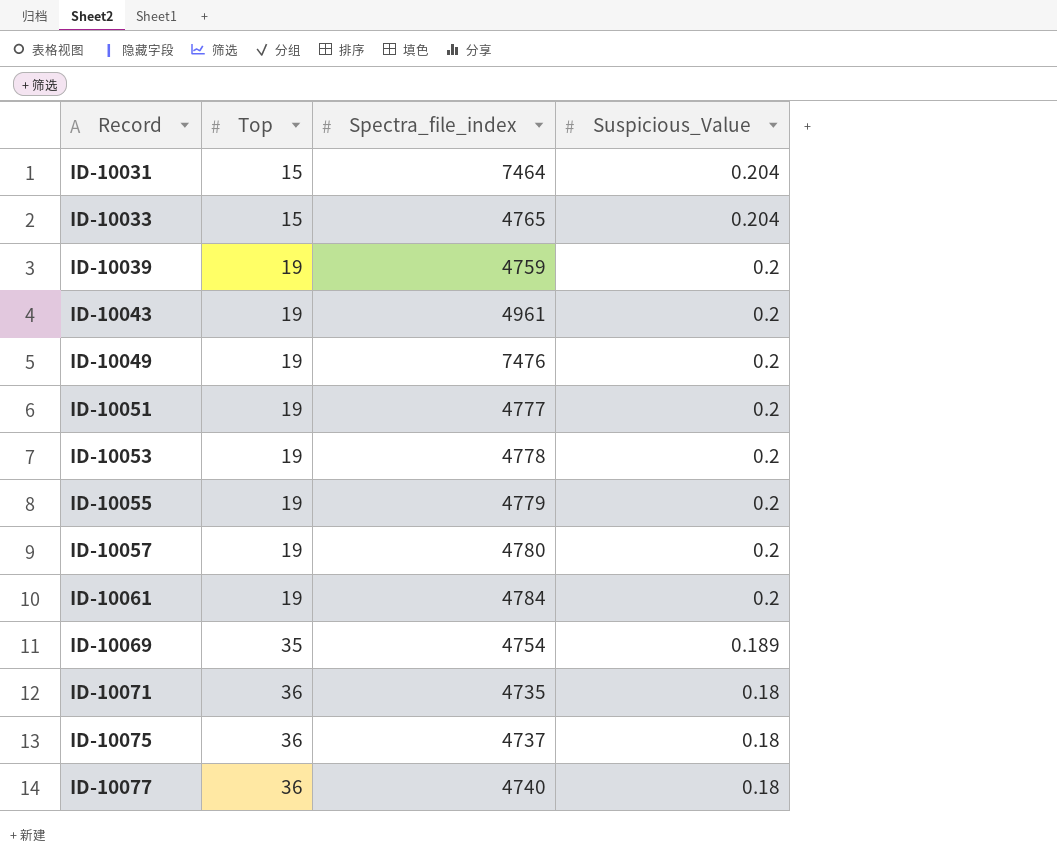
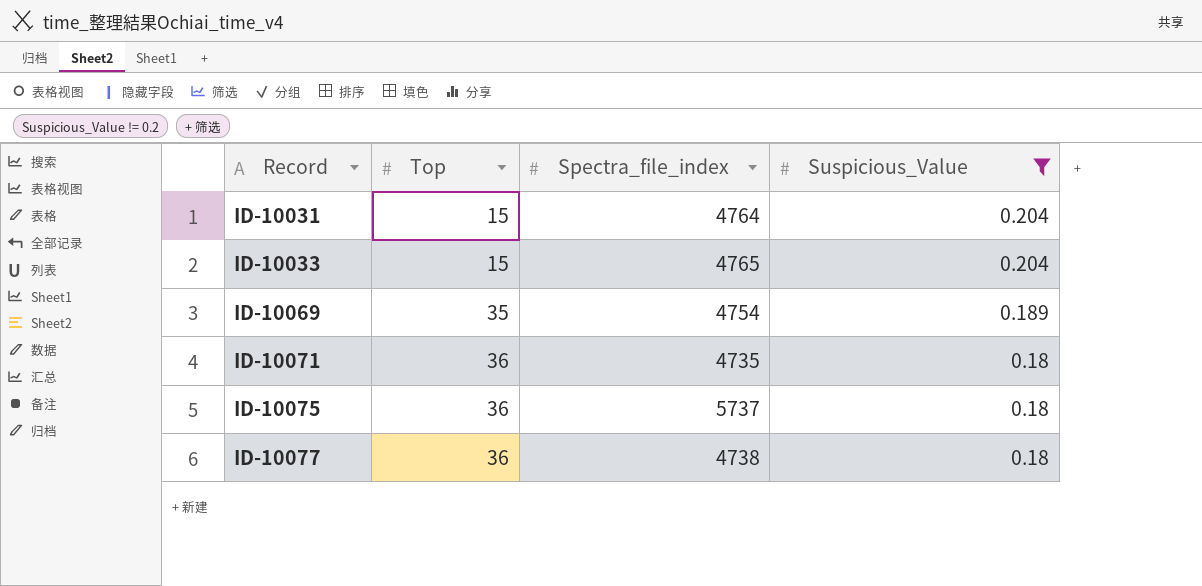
filter: none -> Suspicious_Value != 0.2
ID-10031 | Spectra_file_index: 7464 -> 4764
ID-10075 | Spectra_file_index: 4737 -> 5737
ID-10077 | Spectra_file_index: 4740 -> 4738

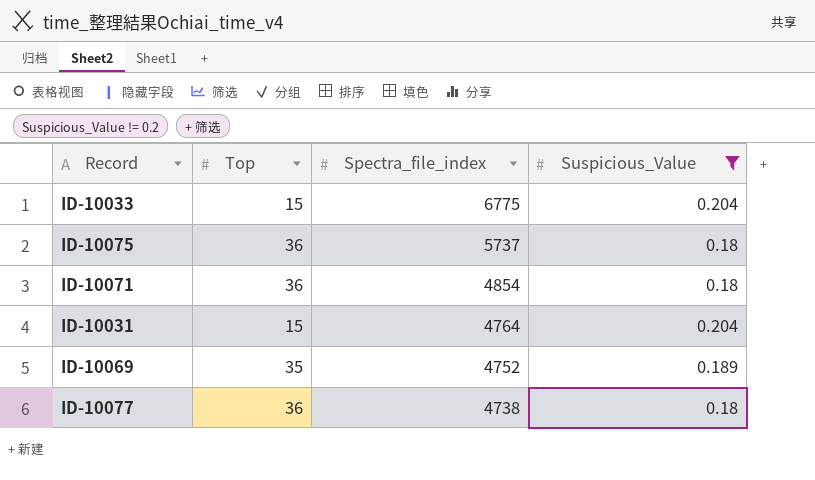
row order: Record ascending -> Spectra_file_index descending
ID-10033 | Spectra_file_index: 4765 -> 6775
ID-10071 | Spectra_file_index: 4735 -> 4854
ID-10069 | Spectra_file_index: 4754 -> 4752

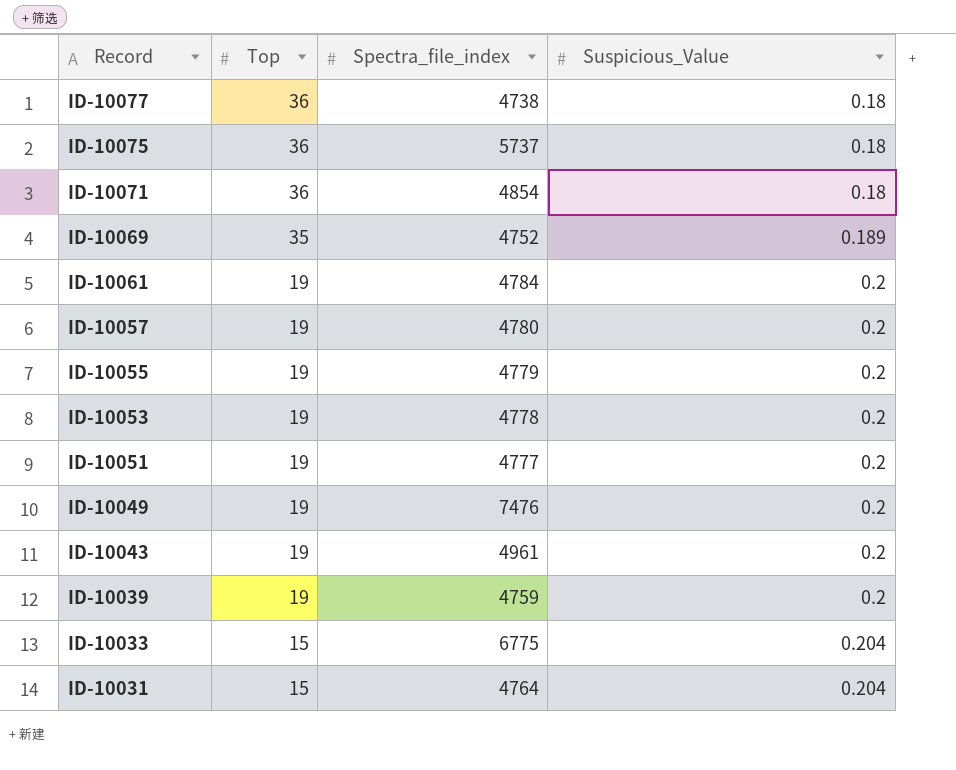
filter: Suspicious_Value != 0.2 -> none
row order: Spectra_file_index descending -> Record descending

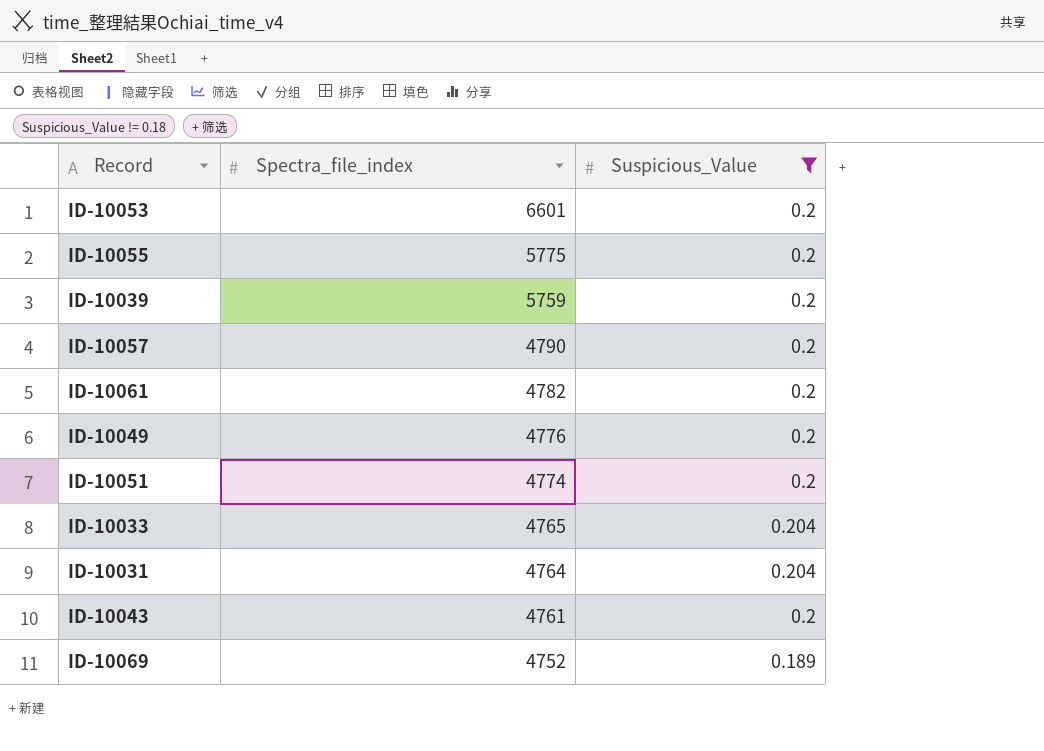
filter: none -> Suspicious_Value != 0.18
row order: Record descending -> Spectra_file_index descending
column Top | position: 2 -> none
ID-10053 | Spectra_file_index: 4778 -> 6601
ID-10055 | Spectra_file_index: 4779 -> 5775
ID-10039 | Spectra_file_index: 4759 -> 5759
ID-10057 | Spectra_file_index: 4780 -> 4790
ID-10061 | Spectra_file_index: 4784 -> 4782
ID-10049 | Spectra_file_index: 7476 -> 4776
ID-10051 | Spectra_file_index: 4777 -> 4774
ID-10033 | Spectra_file_index: 6775 -> 4765
ID-10043 | Spectra_file_index: 4961 -> 4761

